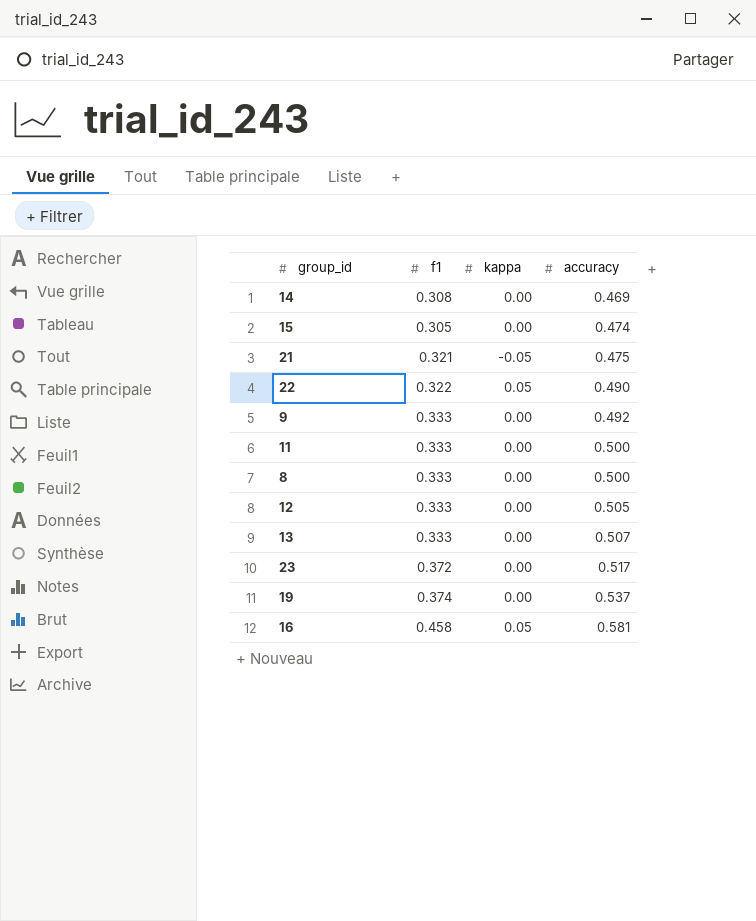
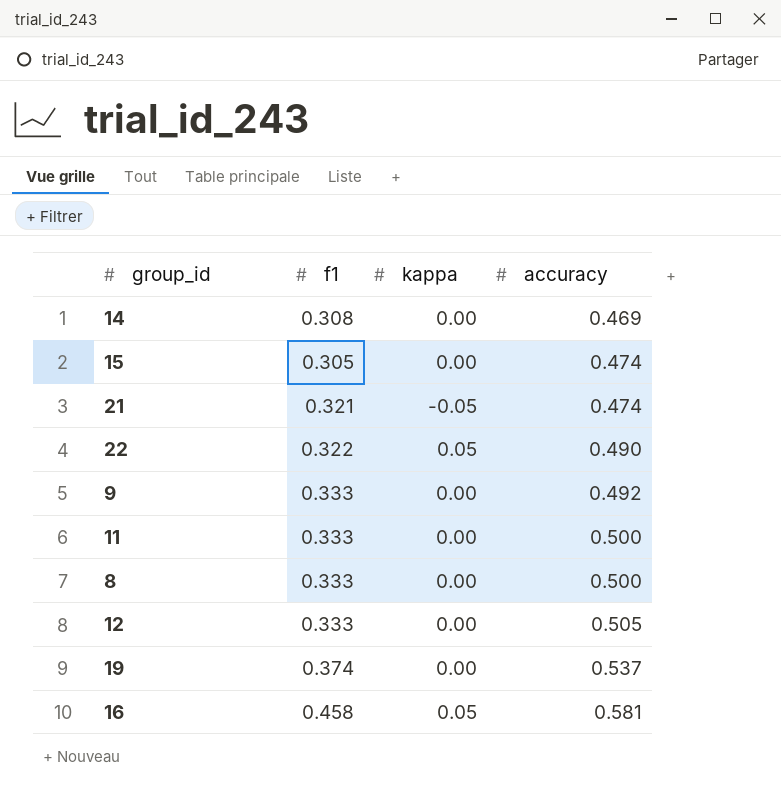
row 13: 0.333 | 0.00 | 0.507 -> none
row 23: 0.372 | 0.00 | 0.517 -> none
21 | accuracy: 0.475 -> 0.474

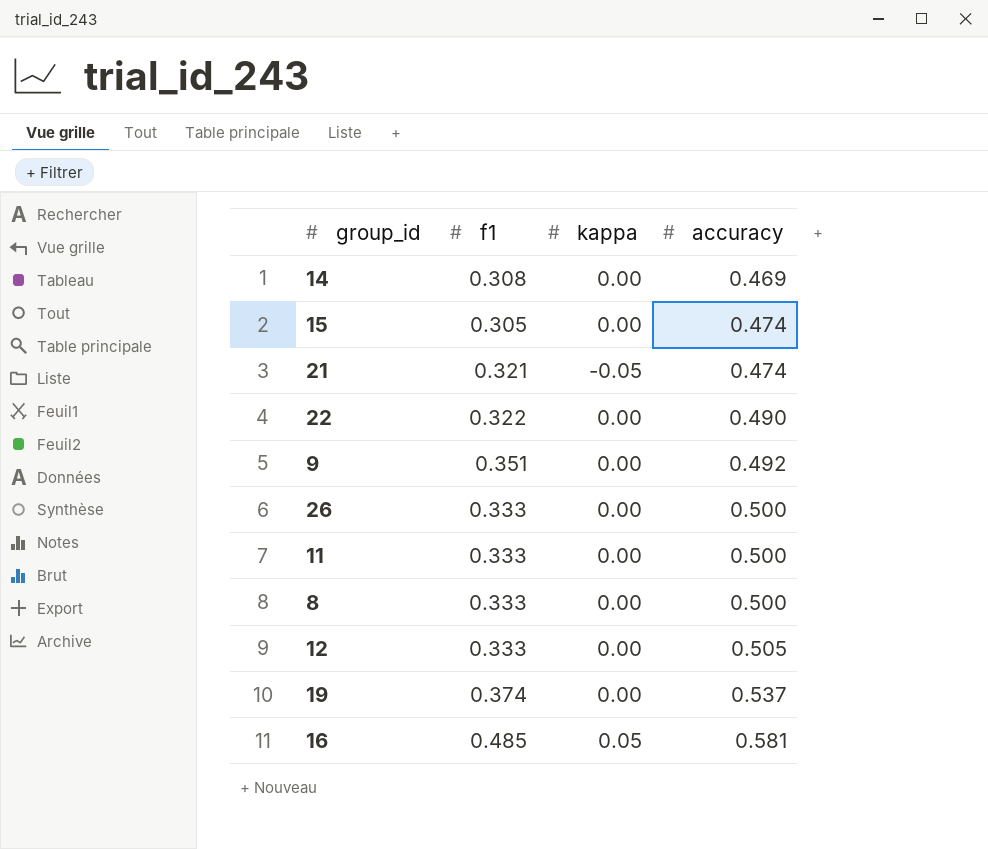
22 | kappa: 0.05 -> 0.00
9 | f1: 0.333 -> 0.351
row 26: none -> 0.333 | 0.00 | 0.500
16 | f1: 0.458 -> 0.485

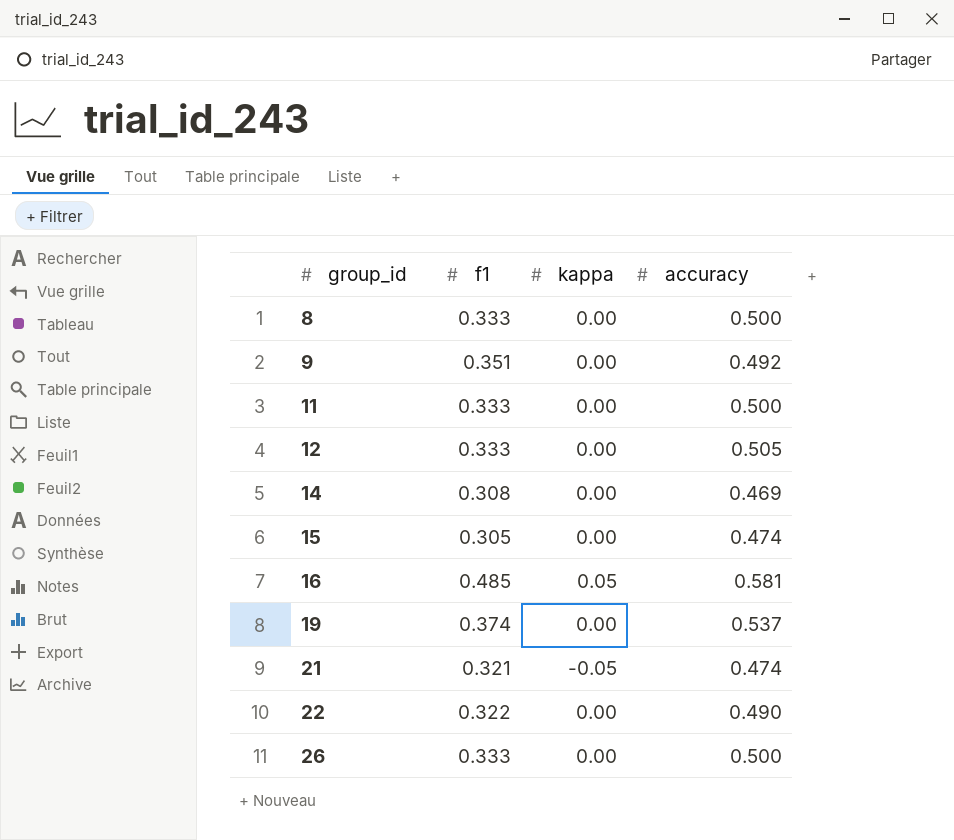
row order: accuracy ascending -> group_id ascending

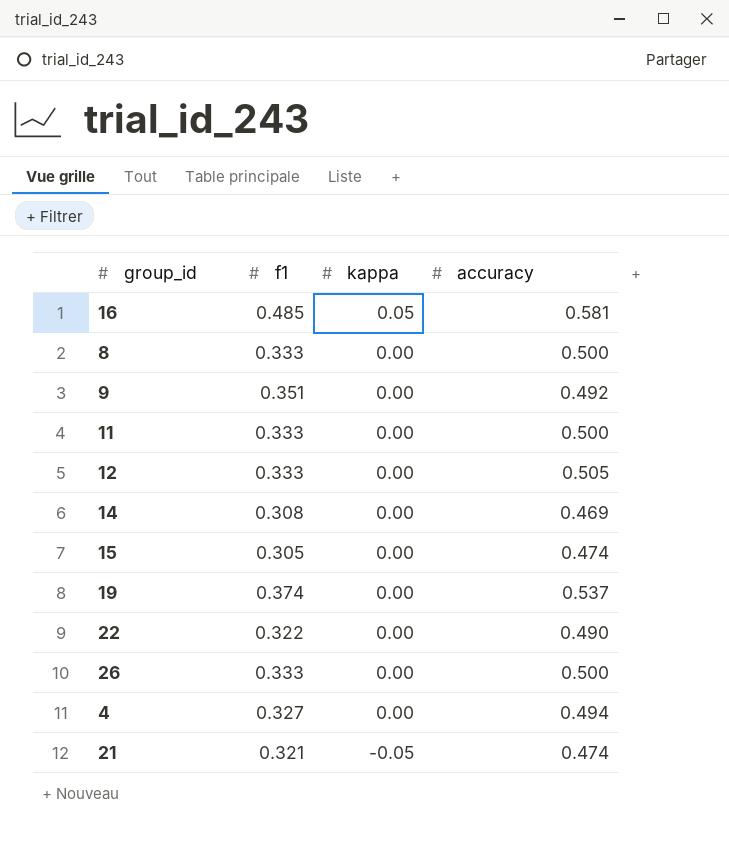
row order: group_id ascending -> kappa descending
row 4: none -> 0.327 | 0.00 | 0.494

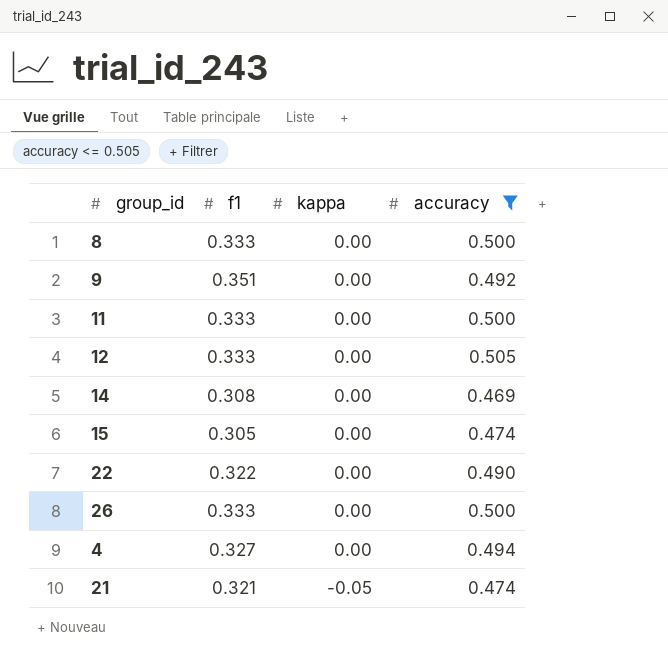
filter: none -> accuracy <= 0.505

